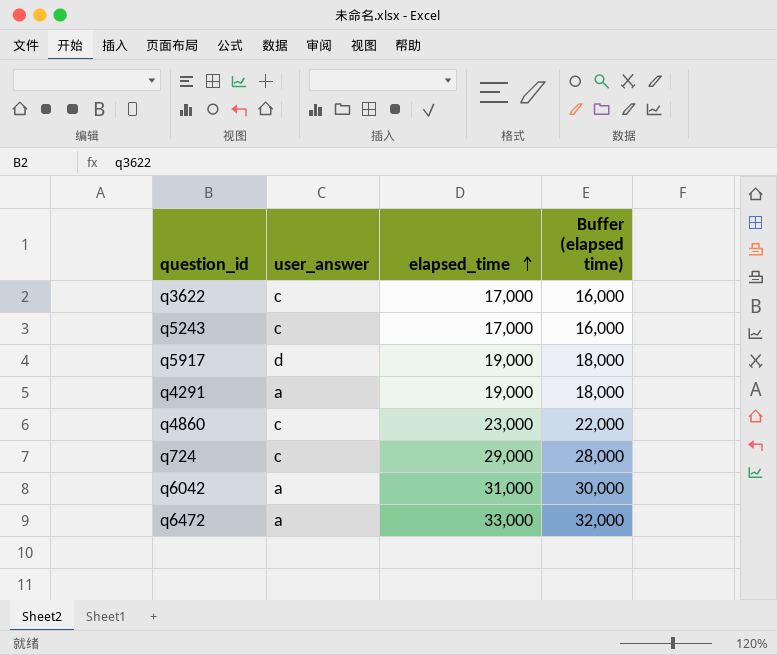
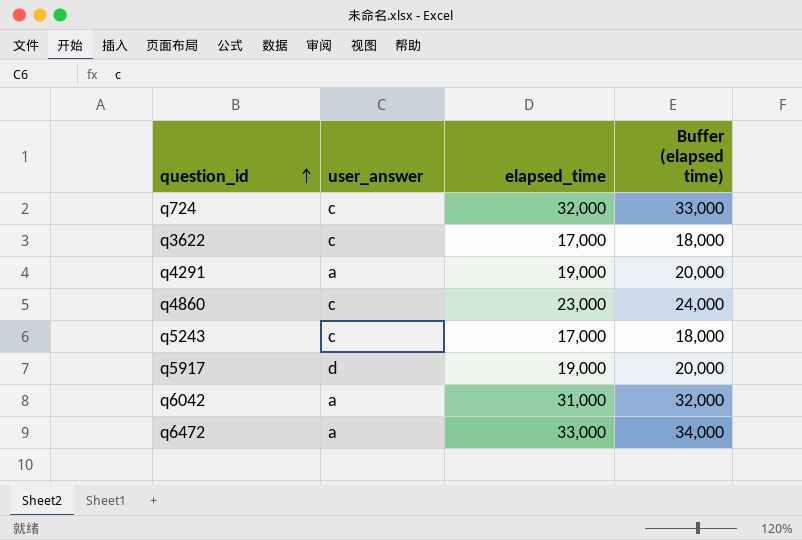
row order: elapsed_time ascending -> question_id ascending
column Buffer (elapsed time) | formula: [elapsed_time] - 1000 -> [elapsed_time] + 1000
q724 | elapsed_time: 29,000 -> 32,000

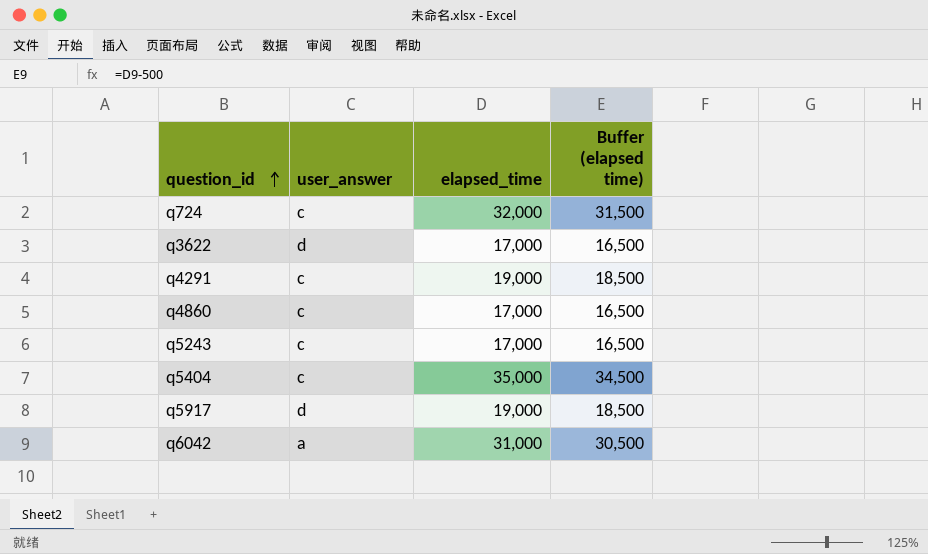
column Buffer (elapsed time) | formula: [elapsed_time] + 1000 -> [elapsed_time] - 500
row q6472: a | 33,000 | 34,000 -> none
q3622 | user_answer: c -> d
q4291 | user_answer: a -> c
q4860 | elapsed_time: 23,000 -> 17,000
row q5404: none -> c | 35,000 | 34,500

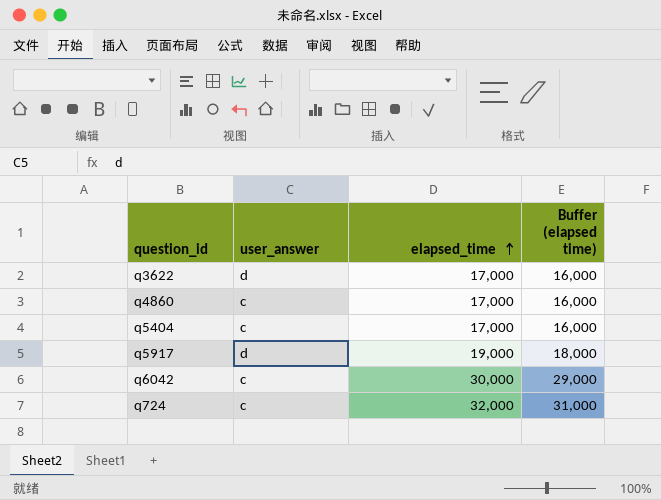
row order: question_id ascending -> elapsed_time ascending
column Buffer (elapsed time) | formula: [elapsed_time] - 500 -> [elapsed_time] - 1000
row q4291: c | 19,000 | 18,500 -> none
row q5243: c | 17,000 | 16,500 -> none
q5404 | elapsed_time: 35,000 -> 17,000
q6042 | user_answer: a -> c
q6042 | elapsed_time: 31,000 -> 30,000

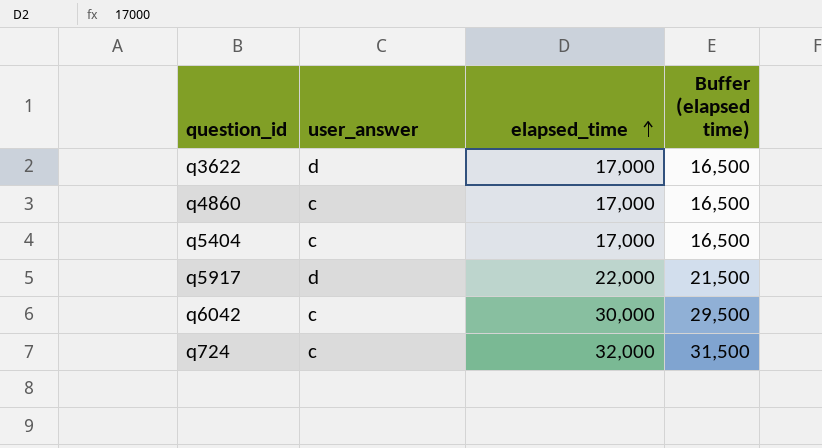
column Buffer (elapsed time) | formula: [elapsed_time] - 1000 -> [elapsed_time] - 500
q5917 | elapsed_time: 19,000 -> 22,000

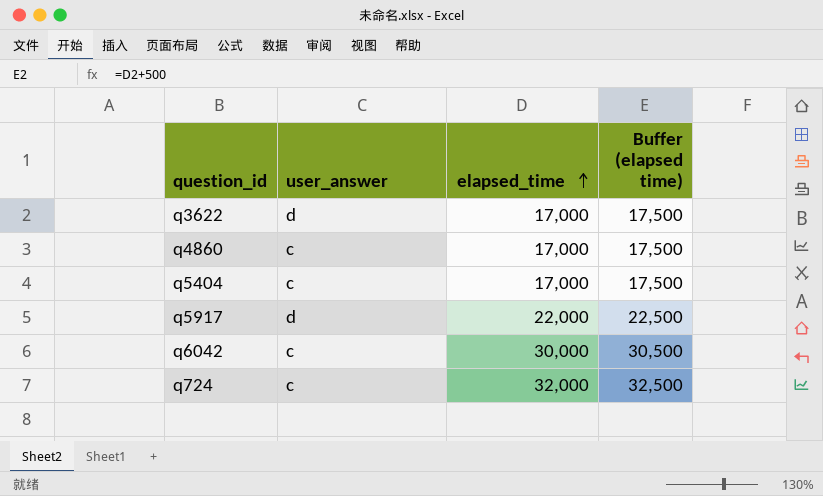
column Buffer (elapsed time) | formula: [elapsed_time] - 500 -> [elapsed_time] + 500

